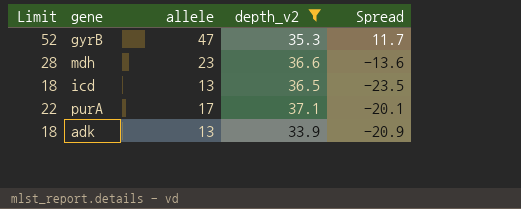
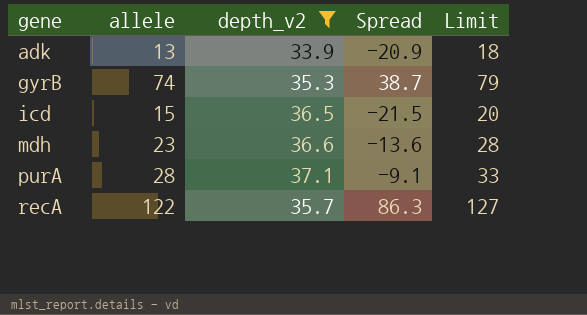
row order: none -> gene ascending
column Limit | position: 1 -> 5
gyrB | allele: 47 -> 74
gyrB | Spread: 11.7 -> 38.7
gyrB | Limit: 52 -> 79
icd | allele: 13 -> 15
icd | Spread: -23.5 -> -21.5
icd | Limit: 18 -> 20
purA | allele: 17 -> 28
purA | Spread: -20.1 -> -9.1
purA | Limit: 22 -> 33
row recA: none -> 122 | 35.7 | 86.3 | 127

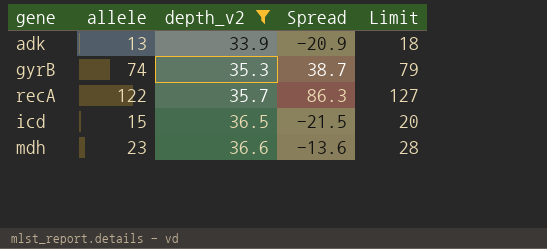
row order: gene ascending -> depth_v2 ascending
row purA: 28 | 37.1 | -9.1 | 33 -> none

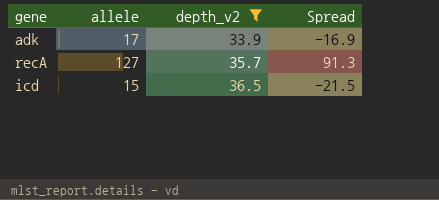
column Limit | formula: [allele] + 5 -> none
row gyrB: 74 | 35.3 | 38.7 | 79 -> none
row mdh: 23 | 36.6 | -13.6 | 28 -> none
adk | allele: 13 -> 17
adk | Spread: -20.9 -> -16.9
recA | allele: 122 -> 127
recA | Spread: 86.3 -> 91.3

